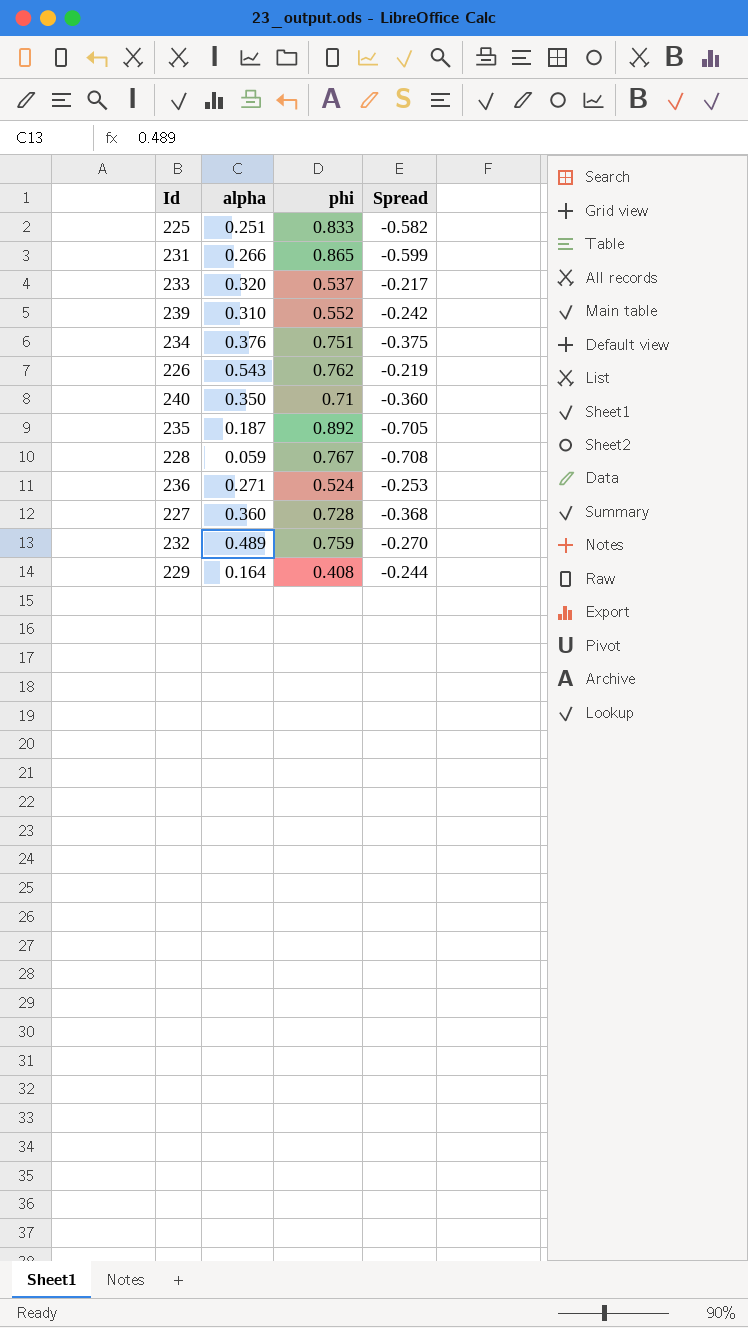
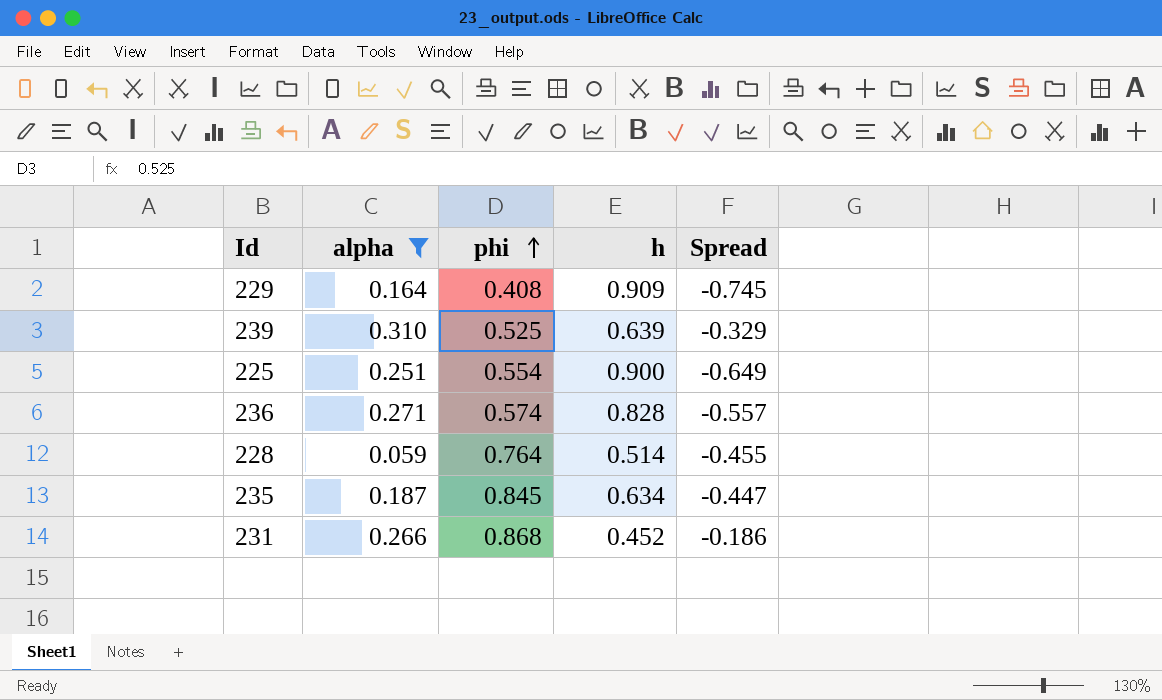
filter: none -> alpha <= 0.310
row order: none -> phi ascending
column h | position: none -> 4
column Spread | formula: [alpha] - [phi] -> [alpha] - [h]
239 | phi: 0.552 -> 0.525
225 | phi: 0.833 -> 0.554
236 | phi: 0.524 -> 0.574
228 | phi: 0.767 -> 0.764
235 | phi: 0.892 -> 0.845
231 | phi: 0.865 -> 0.868

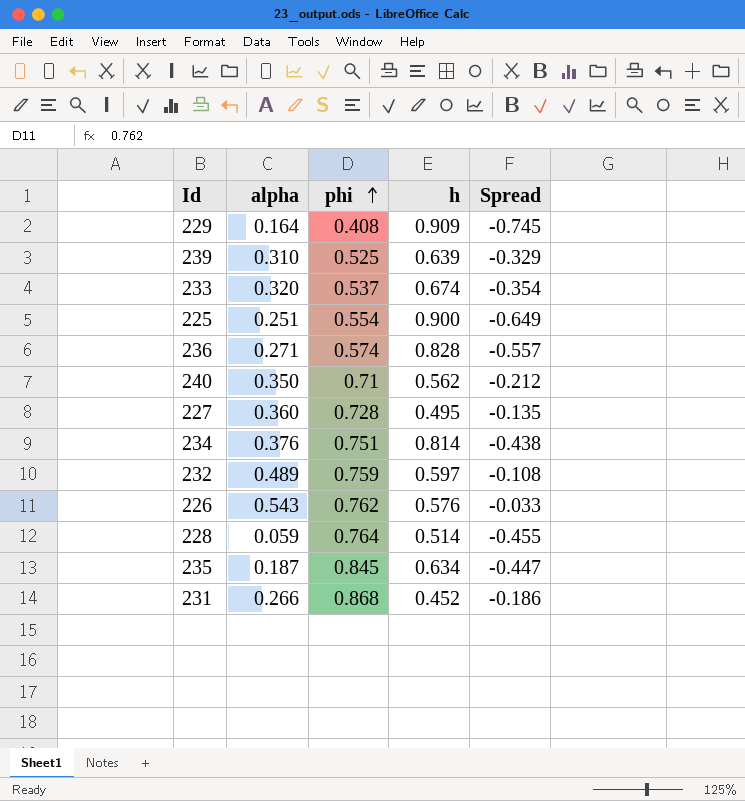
filter: alpha <= 0.310 -> none

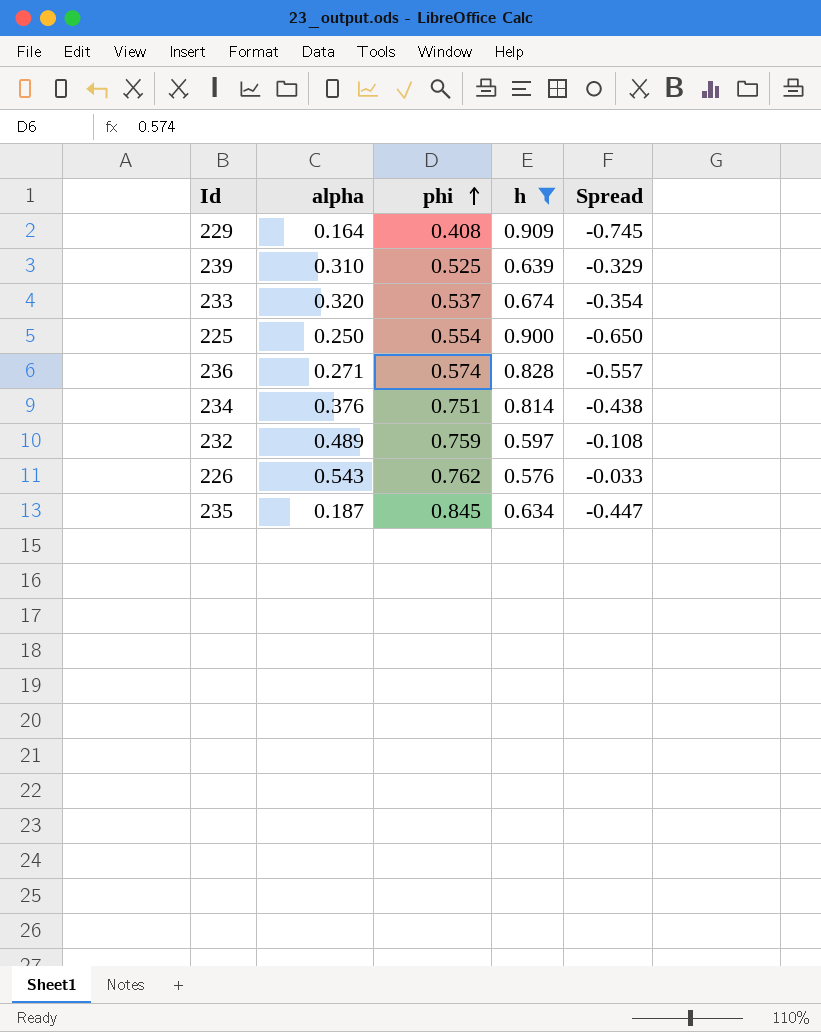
filter: none -> h >= 0.576
225 | alpha: 0.251 -> 0.250
225 | Spread: -0.649 -> -0.650

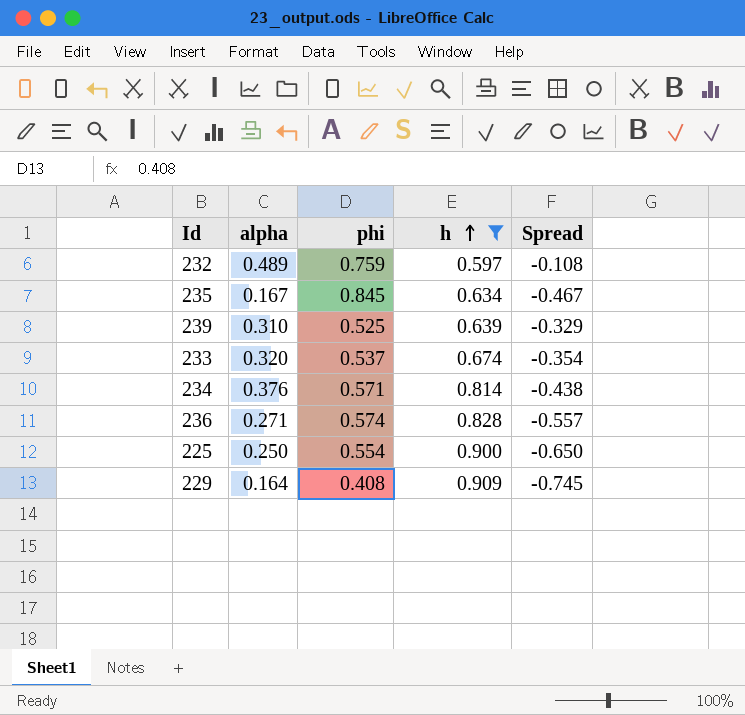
row order: phi ascending -> h ascending
row 226: 0.543 | 0.762 | 0.576 | -0.033 -> none
235 | alpha: 0.187 -> 0.167
235 | Spread: -0.447 -> -0.467
234 | phi: 0.751 -> 0.571

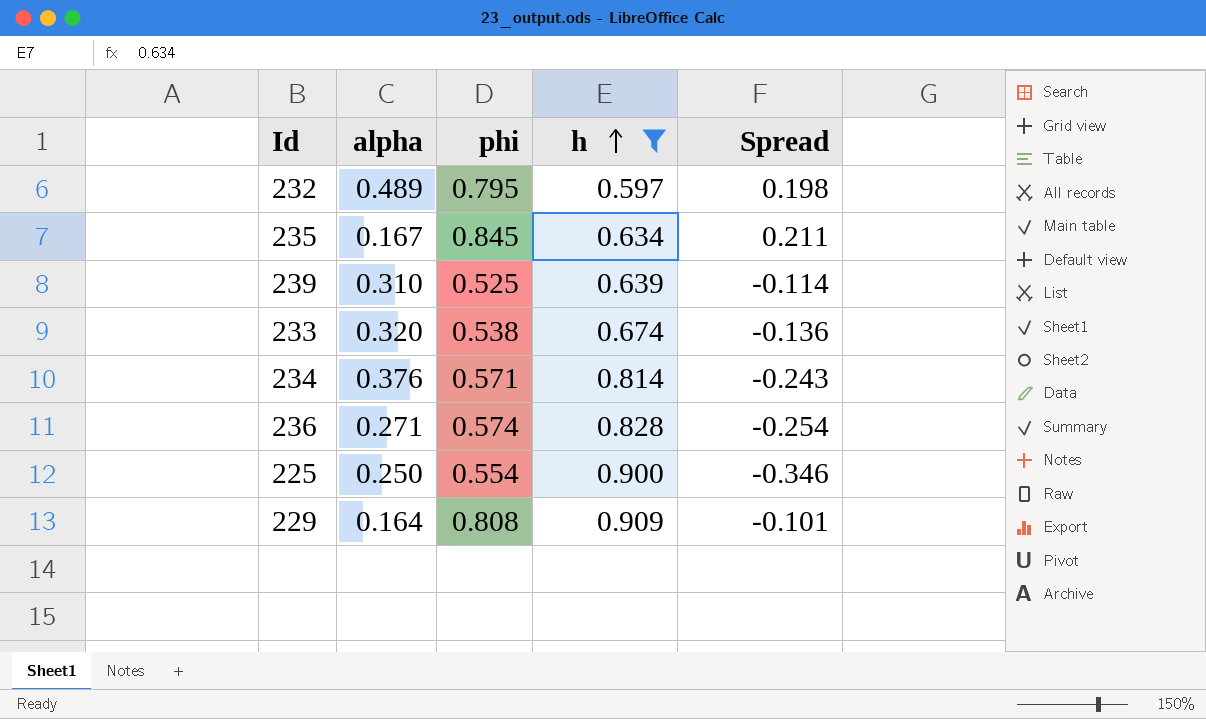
column Spread | formula: [alpha] - [h] -> [phi] - [h]
232 | phi: 0.759 -> 0.795
233 | phi: 0.537 -> 0.538
229 | phi: 0.408 -> 0.808

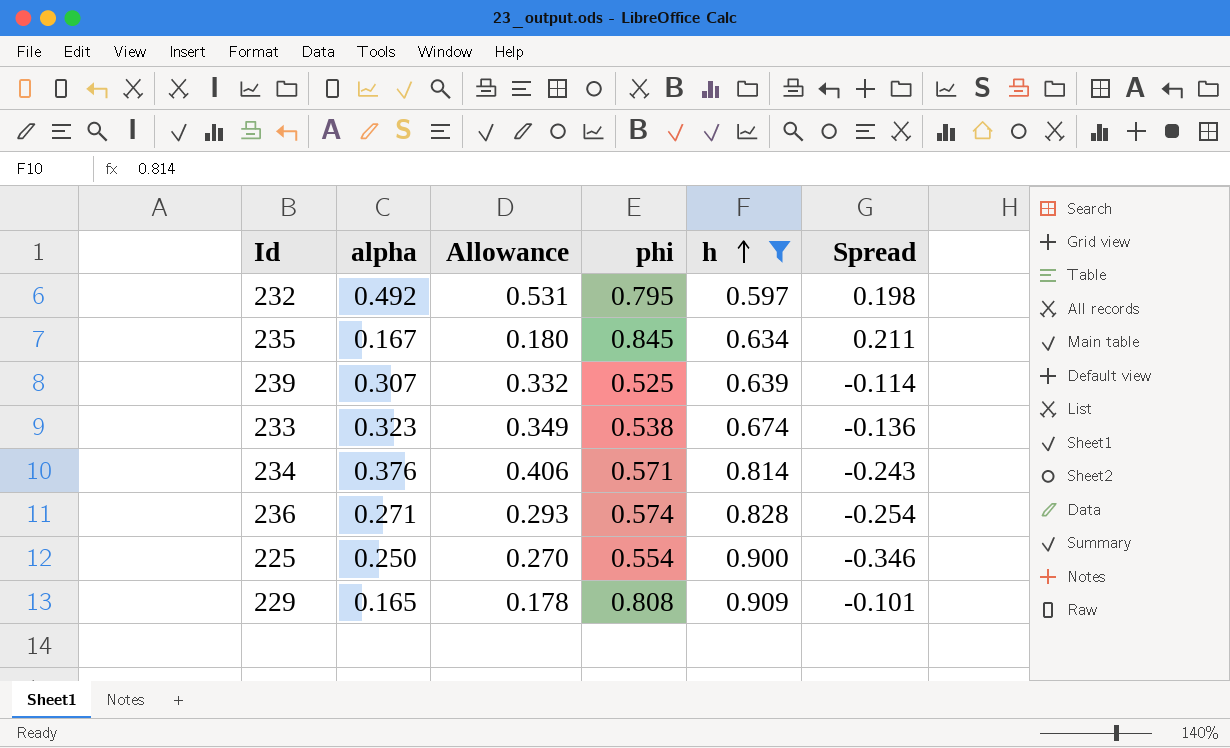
column Allowance | formula: none -> [alpha] * 1.08
232 | alpha: 0.489 -> 0.492
239 | alpha: 0.310 -> 0.307
233 | alpha: 0.320 -> 0.323
229 | alpha: 0.164 -> 0.165

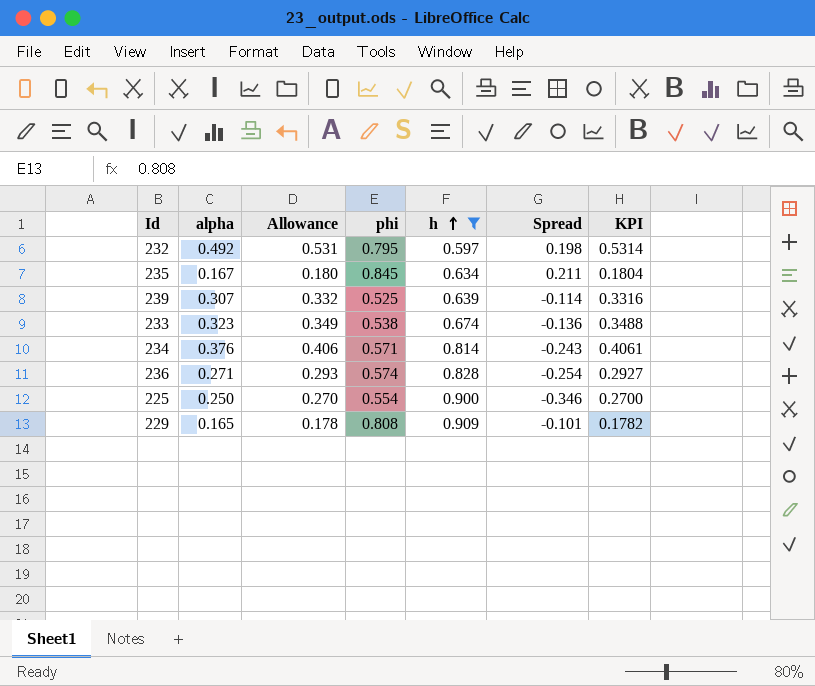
column KPI | formula: none -> [alpha] * 1.08

